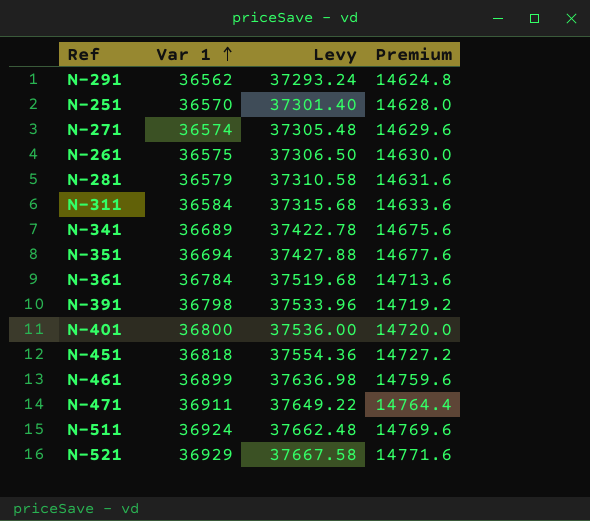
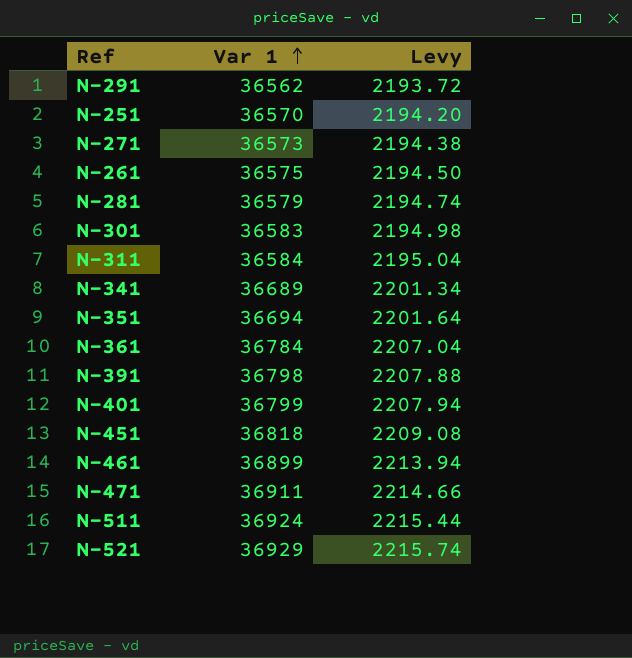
column Premium | formula: [Var 1] * 0.4 -> none
column Levy | formula: [Var 1] * 1.02 -> [Var 1] * 0.06
N-271 | Var 1: 36574 -> 36573
row N-301: none -> 36583 | 2194.98
N-401 | Var 1: 36800 -> 36799

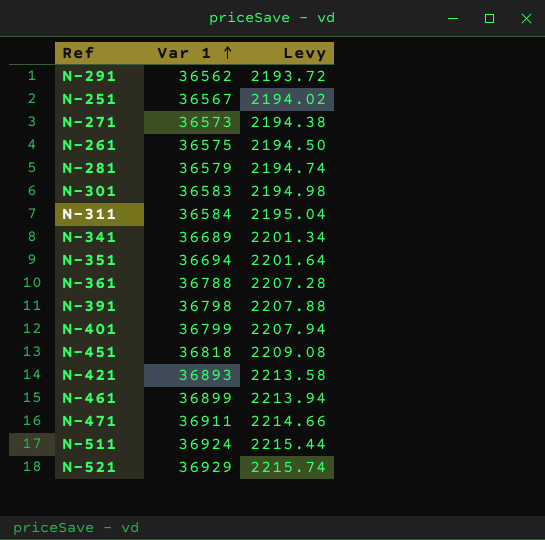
N-251 | Var 1: 36570 -> 36567
N-251 | Levy: 2194.20 -> 2194.02
N-361 | Var 1: 36784 -> 36788
N-361 | Levy: 2207.04 -> 2207.28
row N-421: none -> 36893 | 2213.58

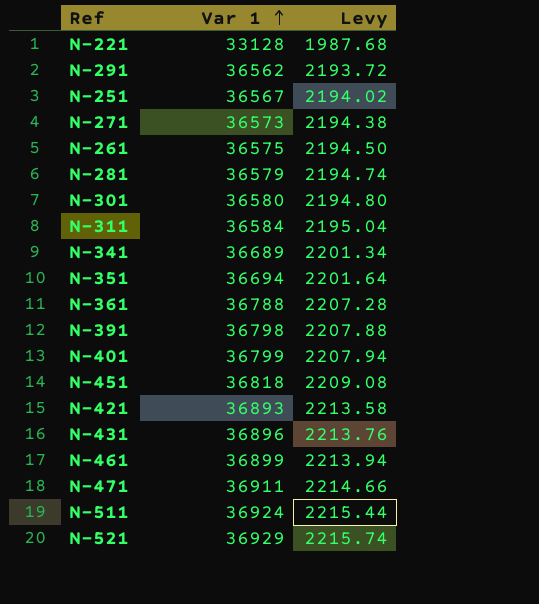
row N-221: none -> 33128 | 1987.68
N-301 | Var 1: 36583 -> 36580
N-301 | Levy: 2194.98 -> 2194.80
row N-431: none -> 36896 | 2213.76

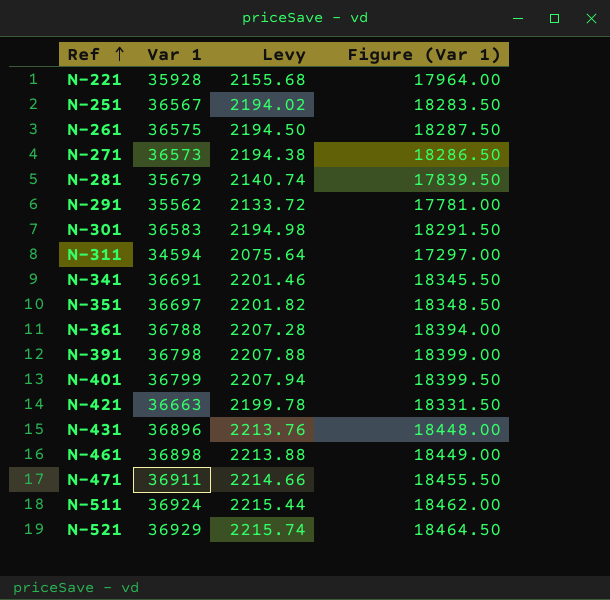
row order: Var 1 ascending -> Ref ascending
column Figure (Var 1) | formula: none -> [Var 1] * 0.5
row N-451: 36818 | 2209.08 -> none
N-221 | Var 1: 33128 -> 35928
N-221 | Levy: 1987.68 -> 2155.68
N-281 | Var 1: 36579 -> 35679
N-281 | Levy: 2194.74 -> 2140.74
N-291 | Var 1: 36562 -> 35562
N-291 | Levy: 2193.72 -> 2133.72
N-301 | Var 1: 36580 -> 36583
N-301 | Levy: 2194.80 -> 2194.98
N-311 | Var 1: 36584 -> 34594
N-311 | Levy: 2195.04 -> 2075.64
N-341 | Var 1: 36689 -> 36691
N-341 | Levy: 2201.34 -> 2201.46
N-351 | Var 1: 36694 -> 36697
N-351 | Levy: 2201.64 -> 2201.82
N-421 | Var 1: 36893 -> 36663
N-421 | Levy: 2213.58 -> 2199.78
N-461 | Var 1: 36899 -> 36898
N-461 | Levy: 2213.94 -> 2213.88

